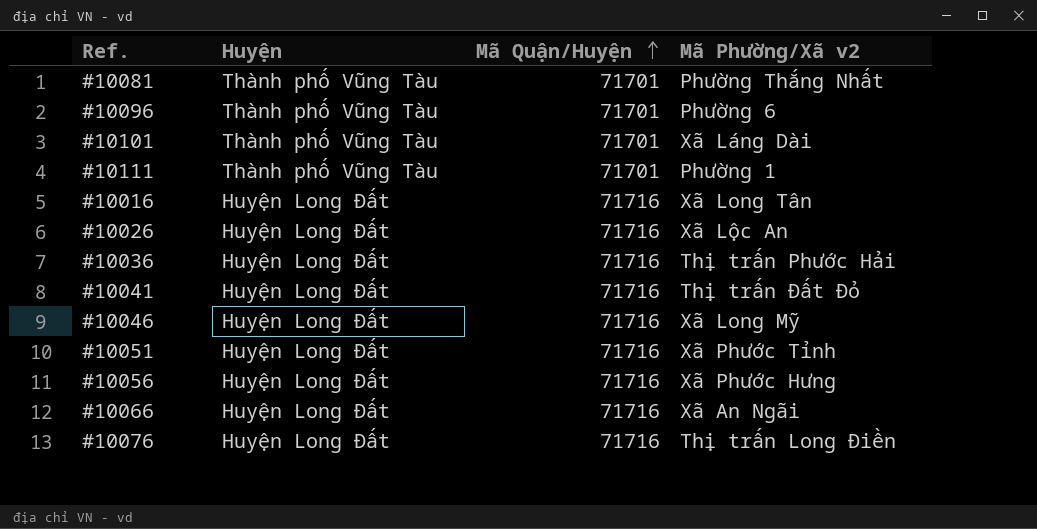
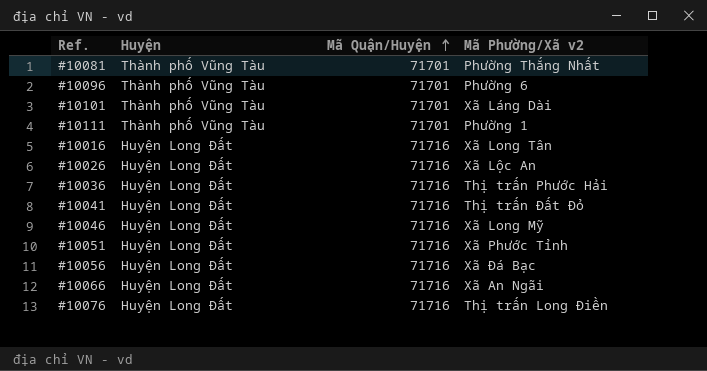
#10056 | Mã Phường/Xã v2: Xã Phước Hưng -> Xã Đá Bạc

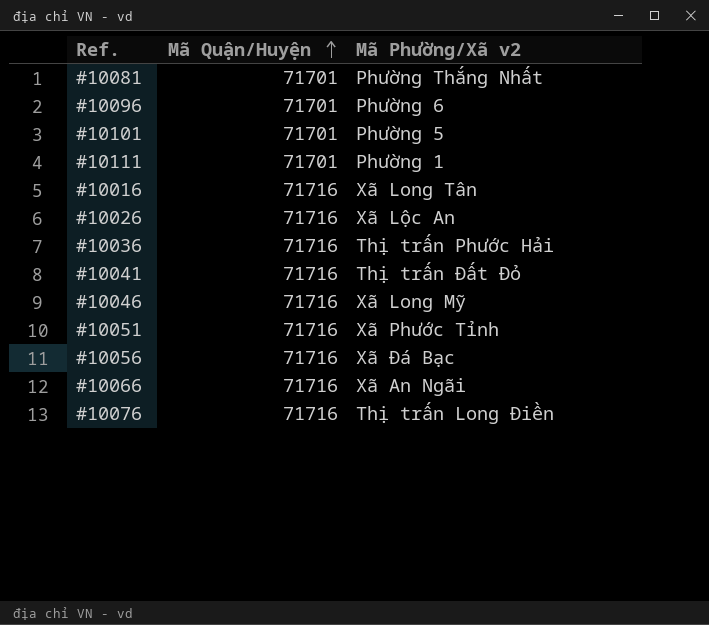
column Huyện | position: 2 -> none
#10101 | Mã Phường/Xã v2: Xã Láng Dài -> Phường 5

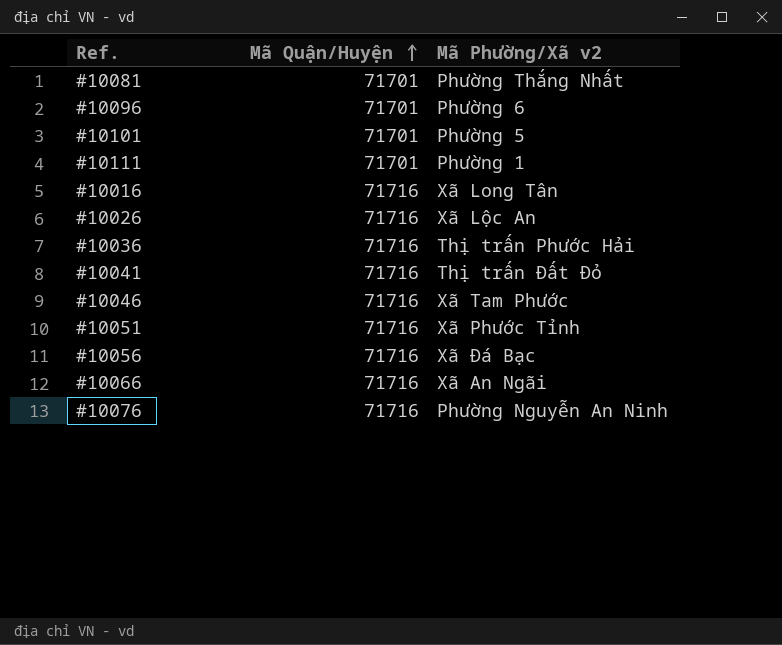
#10046 | Mã Phường/Xã v2: Xã Long Mỹ -> Xã Tam Phước
#10076 | Mã Phường/Xã v2: Thị trấn Long Điền -> Phường Nguyễn An Ninh

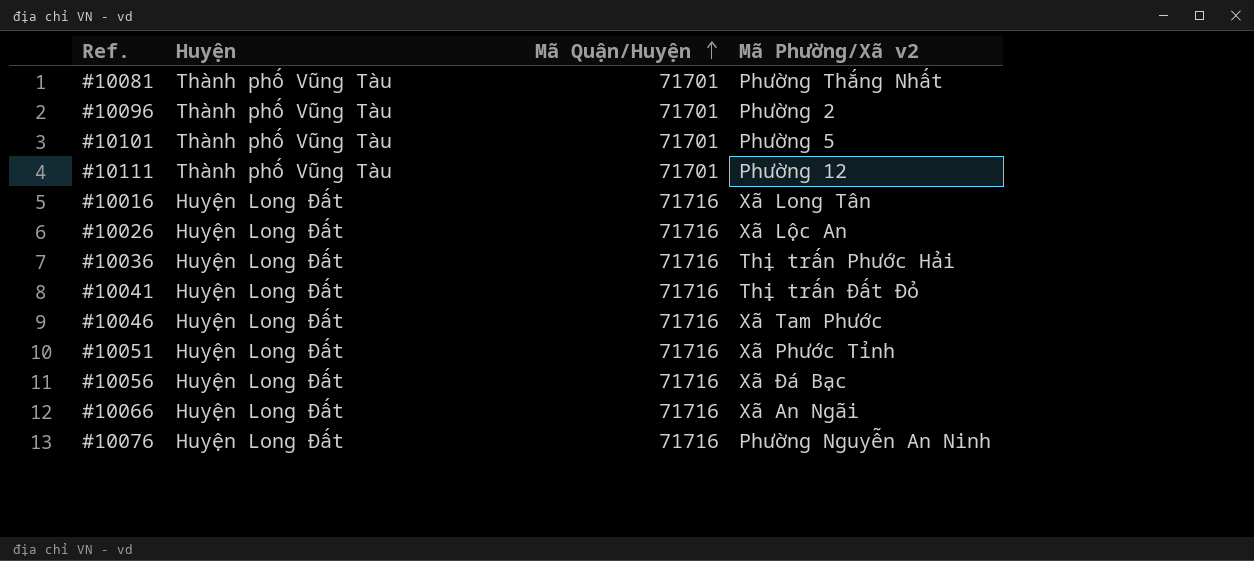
column Huyện | position: none -> 2
#10096 | Mã Phường/Xã v2: Phường 6 -> Phường 2
#10111 | Mã Phường/Xã v2: Phường 1 -> Phường 12

